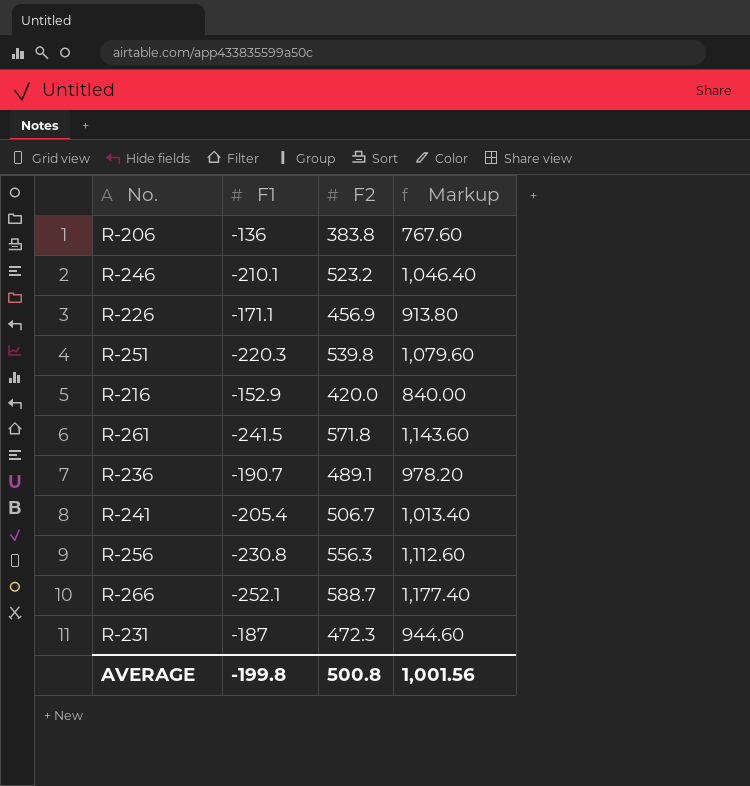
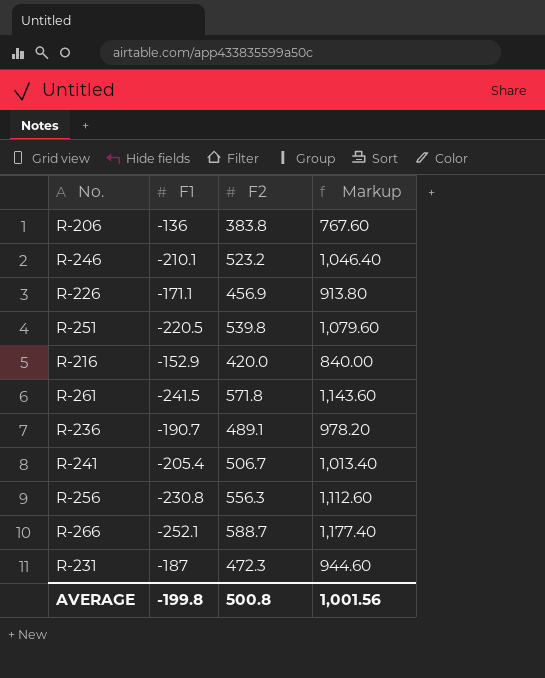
R-251 | F1: -220.3 -> -220.5

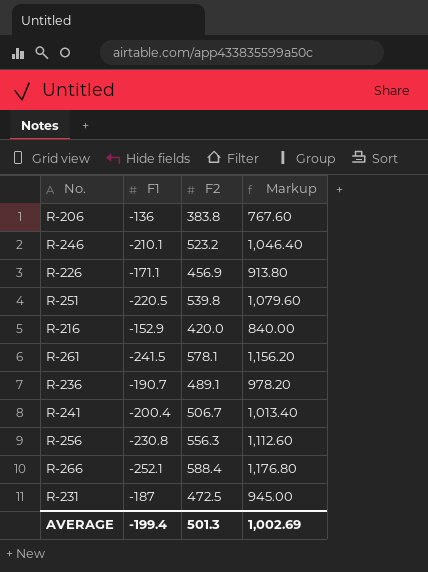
R-261 | F2: 571.8 -> 578.1
R-261 | Markup: 1,143.60 -> 1,156.20
R-241 | F1: -205.4 -> -200.4
R-266 | F2: 588.7 -> 588.4
R-266 | Markup: 1,177.40 -> 1,176.80
R-231 | F2: 472.3 -> 472.5
R-231 | Markup: 944.60 -> 945.00
AVERAGE | F1: -199.8 -> -199.4
AVERAGE | F2: 500.8 -> 501.3
AVERAGE | Markup: 1,001.56 -> 1,002.69

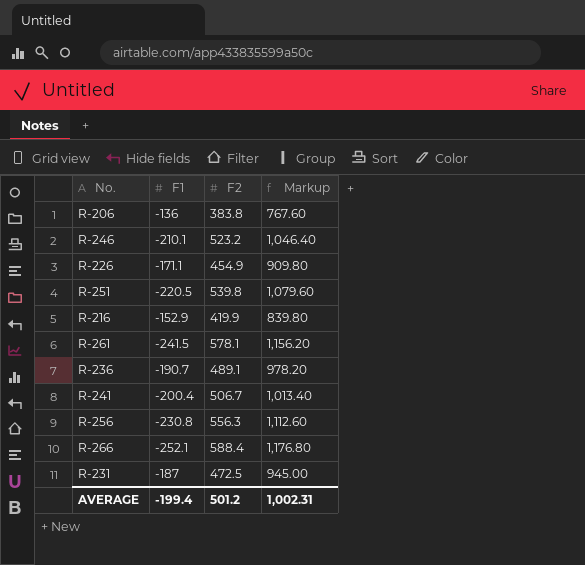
R-226 | F2: 456.9 -> 454.9
R-226 | Markup: 913.80 -> 909.80
R-216 | F2: 420.0 -> 419.9
R-216 | Markup: 840.00 -> 839.80
AVERAGE | F2: 501.3 -> 501.2
AVERAGE | Markup: 1,002.69 -> 1,002.31

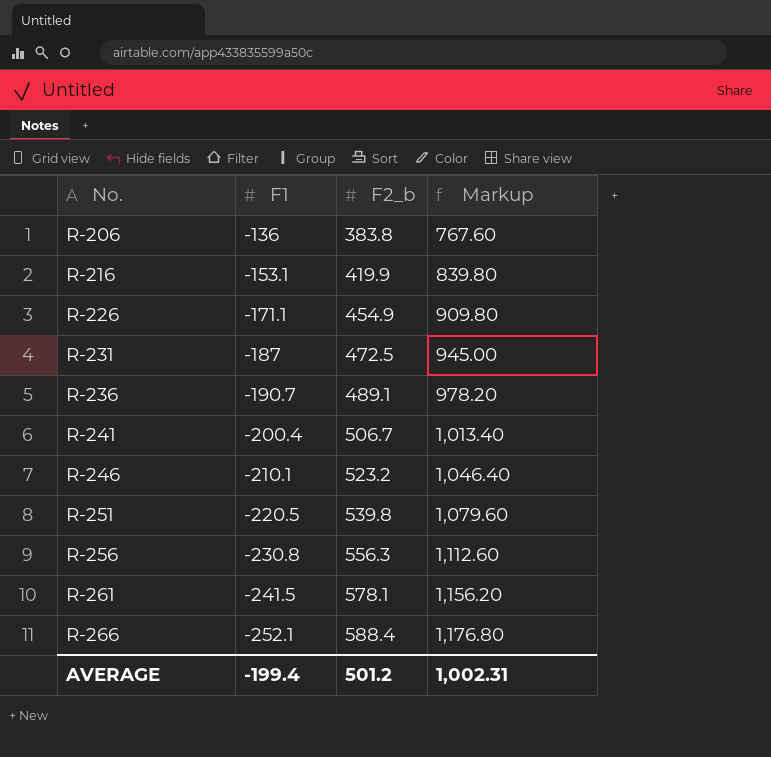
row order: none -> No. ascending
column name: F2 -> F2_b
R-216 | F1: -152.9 -> -153.1

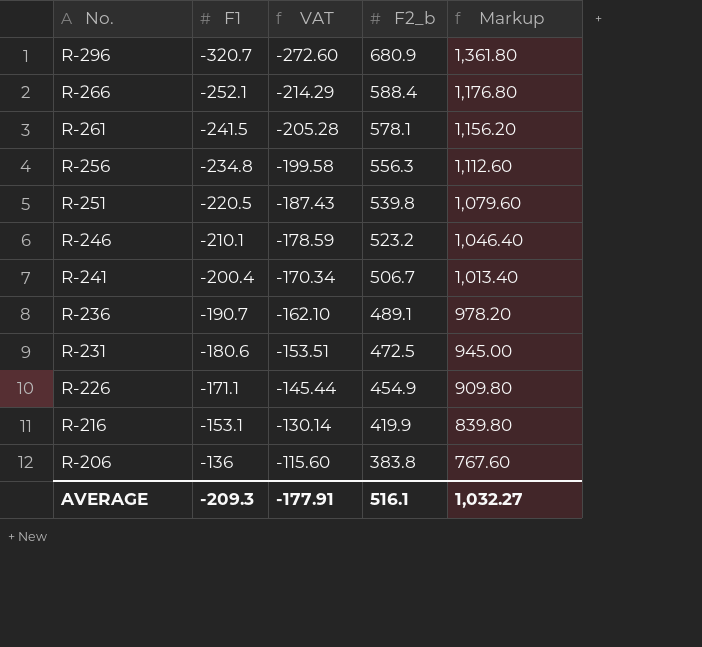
row order: No. ascending -> No. descending
column VAT | formula: none -> [F1] * 0.85
row R-296: none -> -320.7 | -272.60 | 680.9 | 1,361.80
R-256 | F1: -230.8 -> -234.8
R-231 | F1: -187 -> -180.6
AVERAGE | F1: -199.4 -> -209.3
AVERAGE | F2_b: 501.2 -> 516.1
AVERAGE | Markup: 1,002.31 -> 1,032.27

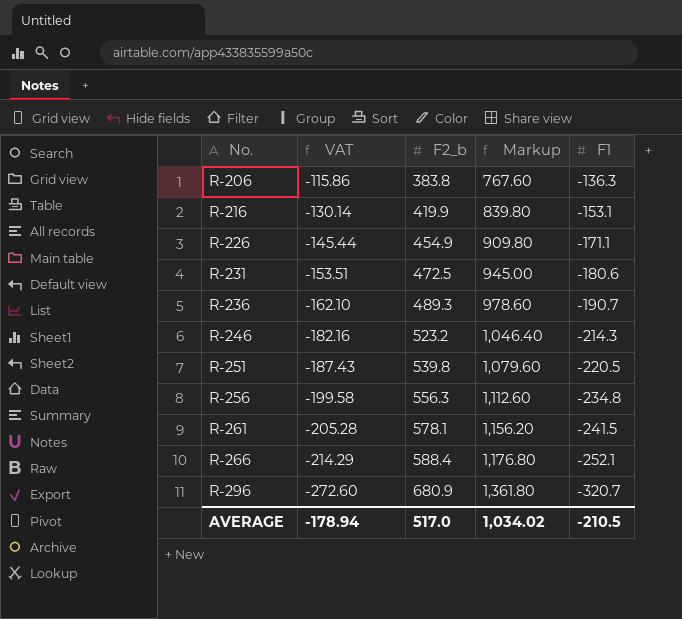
row order: No. descending -> No. ascending
column F1 | position: 2 -> 5
row R-241: -200.4 | -170.34 | 506.7 | 1,013.40 -> none
R-206 | VAT: -115.60 -> -115.86
R-206 | F1: -136 -> -136.3
R-236 | F2_b: 489.1 -> 489.3
R-236 | Markup: 978.20 -> 978.60
R-246 | VAT: -178.59 -> -182.16
R-246 | F1: -210.1 -> -214.3
AVERAGE | VAT: -177.91 -> -178.94
AVERAGE | F2_b: 516.1 -> 517.0
AVERAGE | Markup: 1,032.27 -> 1,034.02
AVERAGE | F1: -209.3 -> -210.5

